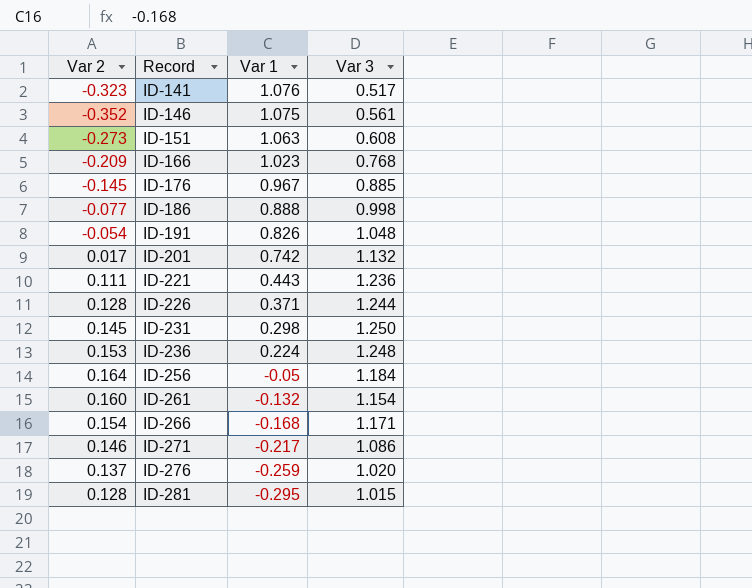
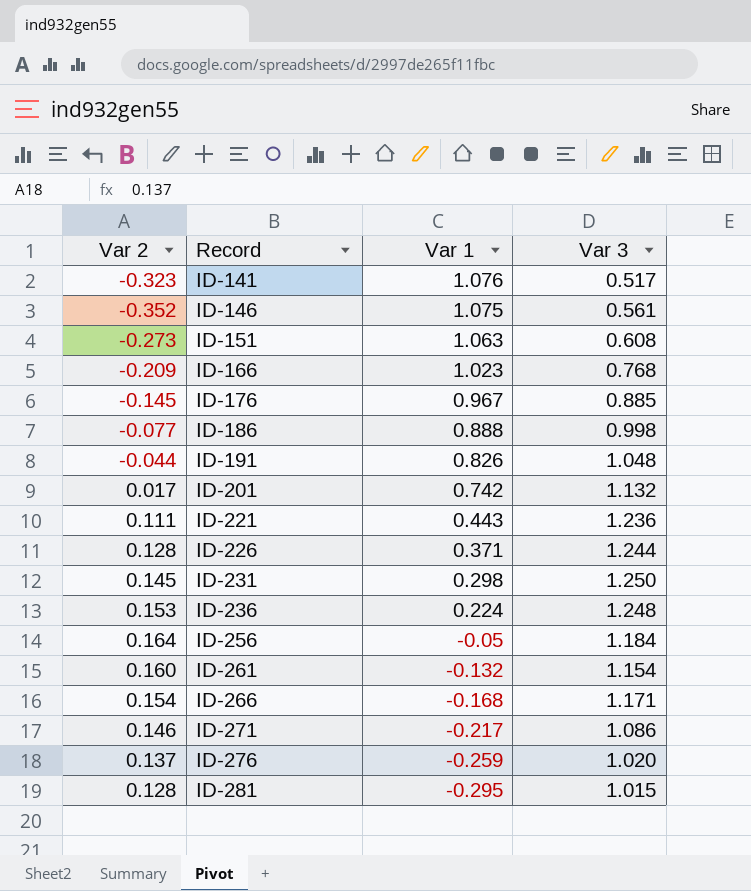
ID-191 | Var 2: -0.054 -> -0.044

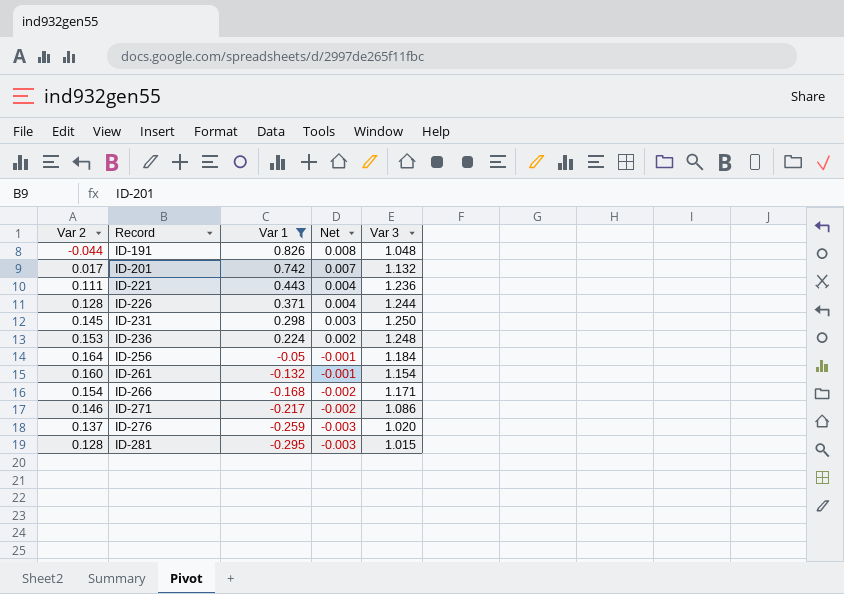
filter: none -> Var 1 <= 0.826
column Net | formula: none -> [Var 1] * 0.01

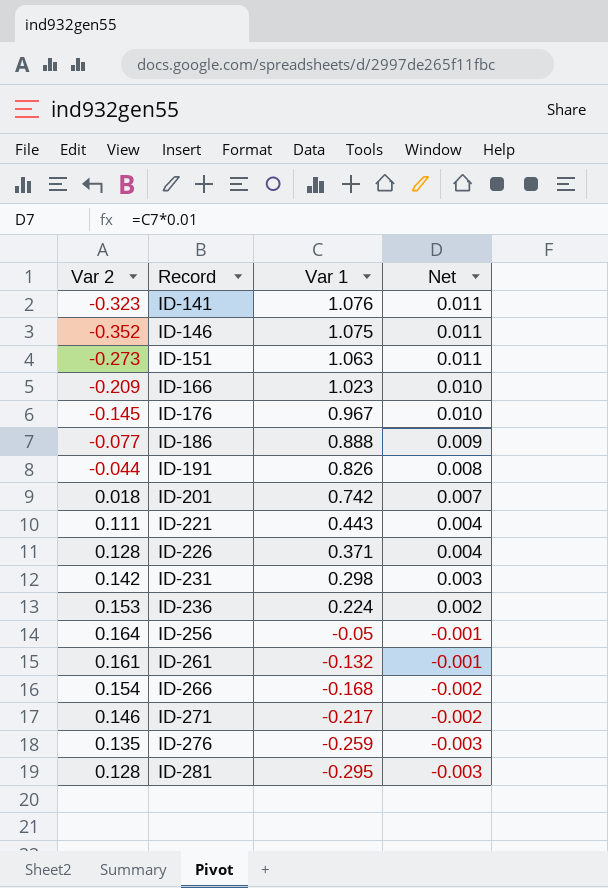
filter: Var 1 <= 0.826 -> none
column Var 3 | position: 5 -> none
ID-201 | Var 2: 0.017 -> 0.018
ID-231 | Var 2: 0.145 -> 0.142
ID-261 | Var 2: 0.160 -> 0.161
ID-276 | Var 2: 0.137 -> 0.135

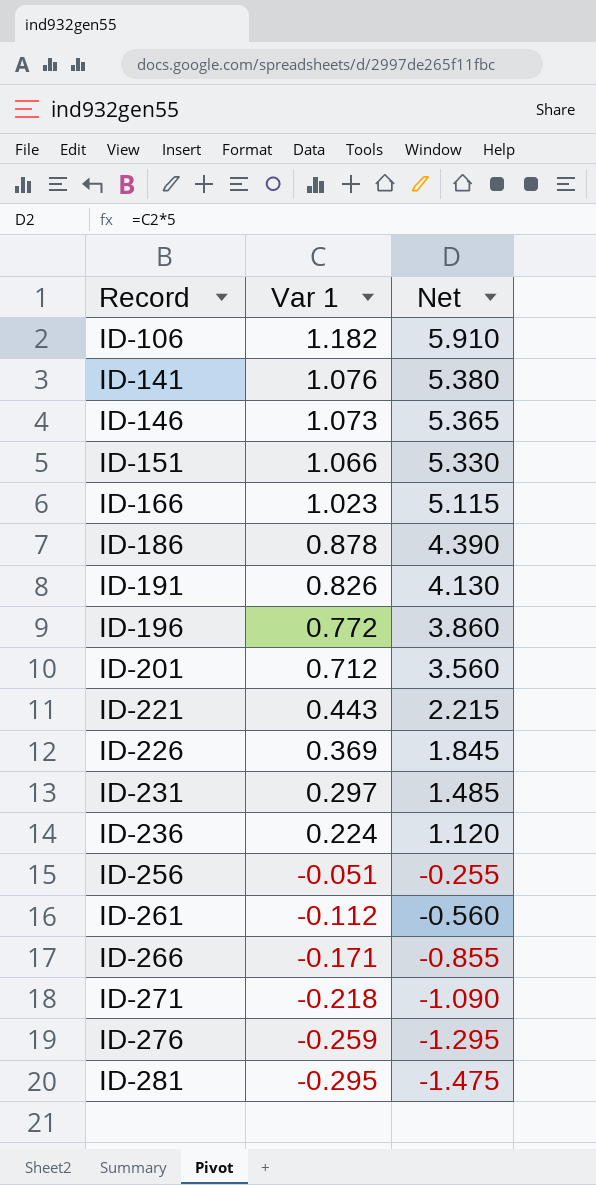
column Var 2 | position: 1 -> none
column Net | formula: [Var 1] * 0.01 -> [Var 1] * 5
row ID-176: -0.145 | 0.967 | 0.010 -> none
row ID-106: none -> 1.182 | 5.910
ID-146 | Var 1: 1.075 -> 1.073
ID-151 | Var 1: 1.063 -> 1.066
ID-186 | Var 1: 0.888 -> 0.878
row ID-196: none -> 0.772 | 3.860
ID-201 | Var 1: 0.742 -> 0.712
ID-226 | Var 1: 0.371 -> 0.369
ID-231 | Var 1: 0.298 -> 0.297
ID-256 | Var 1: -0.05 -> -0.051
ID-261 | Var 1: -0.132 -> -0.112
ID-266 | Var 1: -0.168 -> -0.171
ID-271 | Var 1: -0.217 -> -0.218

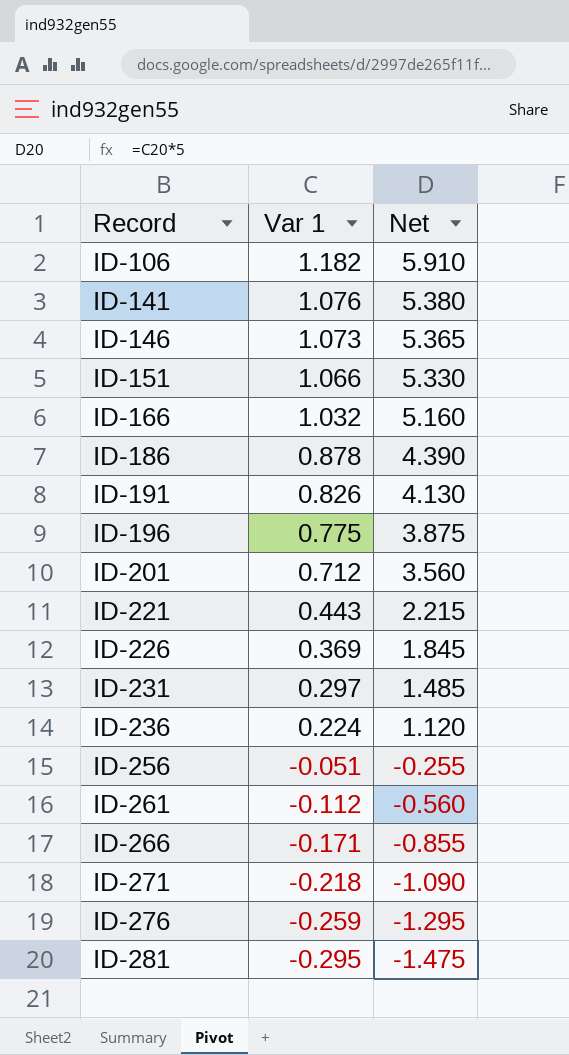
ID-166 | Var 1: 1.023 -> 1.032
ID-166 | Net: 5.115 -> 5.160
ID-196 | Var 1: 0.772 -> 0.775
ID-196 | Net: 3.860 -> 3.875

